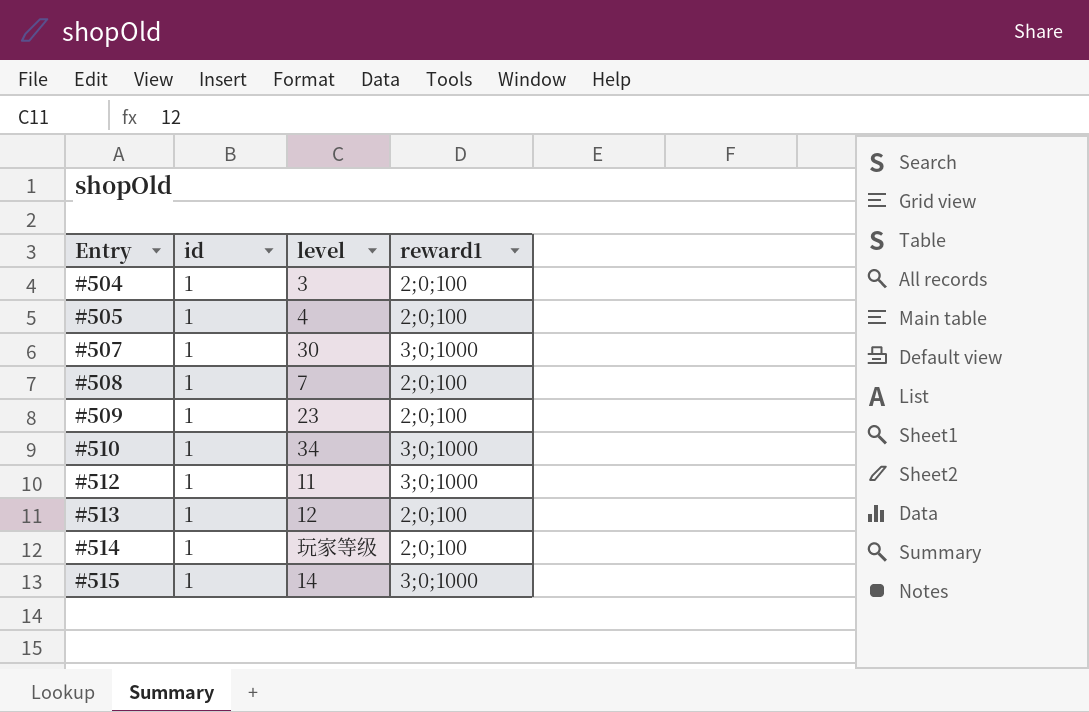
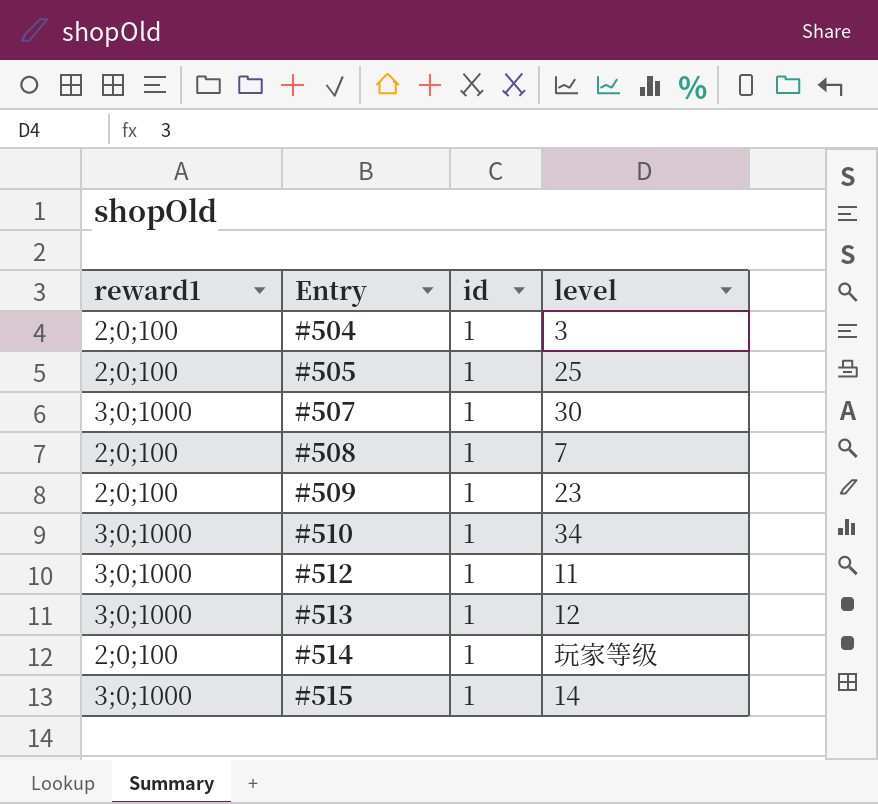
column reward1 | position: 4 -> 1
#505 | level: 4 -> 25
#513 | reward1: 2;0;100 -> 3;0;1000

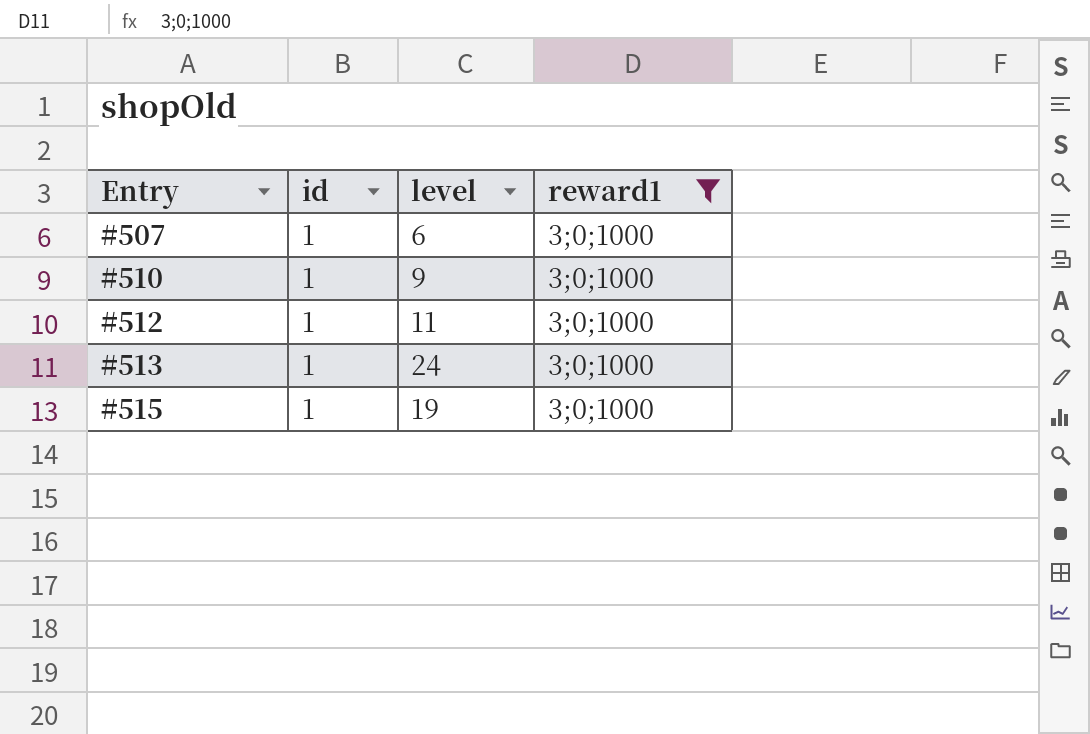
filter: none -> reward1 = 3;0;1000
column reward1 | position: 1 -> 4
#507 | level: 30 -> 6
#510 | level: 34 -> 9
#513 | level: 12 -> 24
#515 | level: 14 -> 19

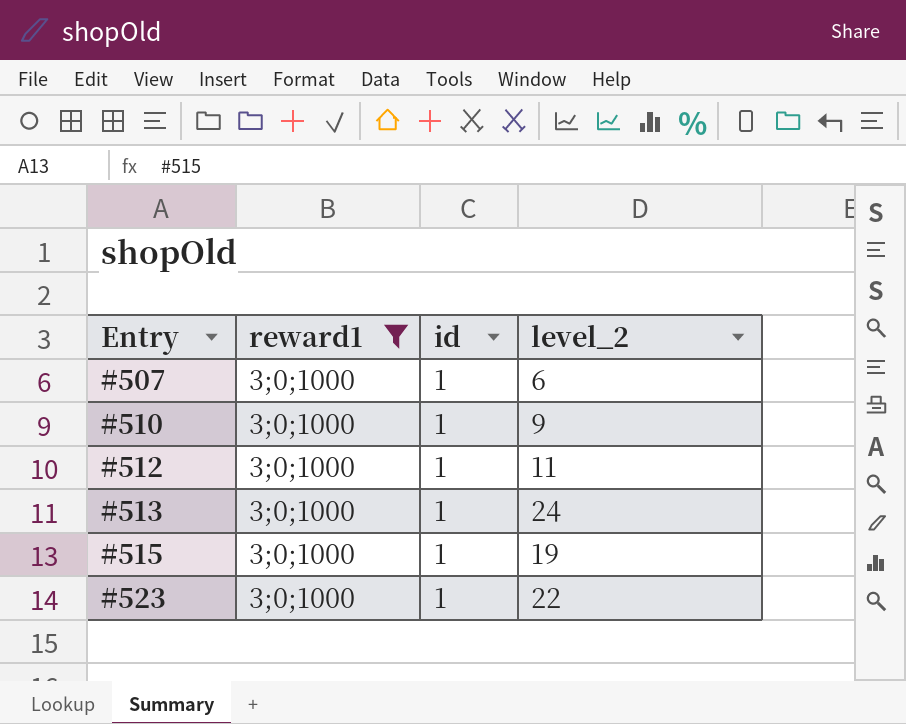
column reward1 | position: 4 -> 2
column name: level -> level_2
row #523: none -> 3;0;1000 | 1 | 22

